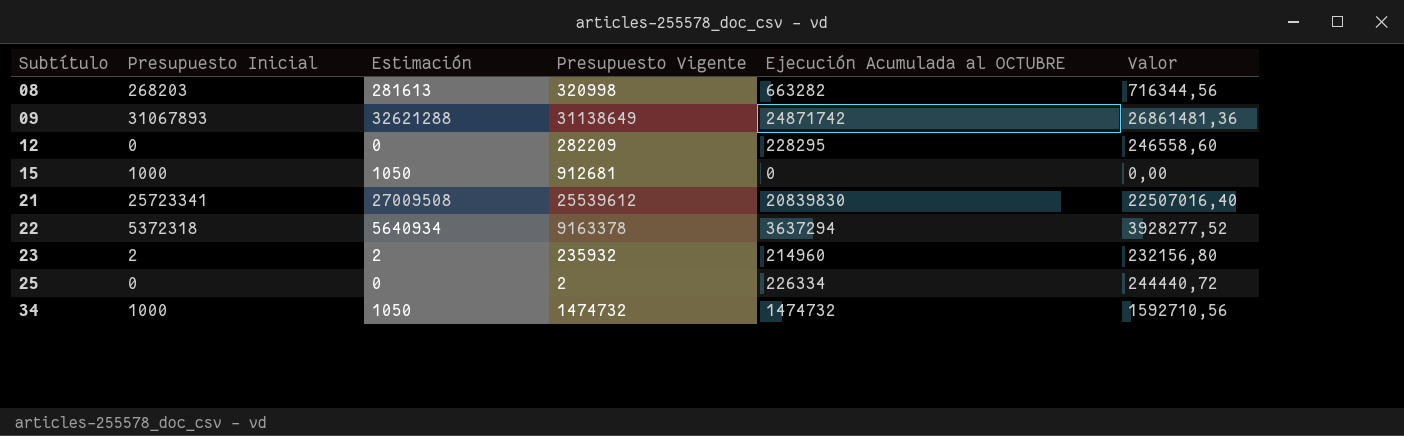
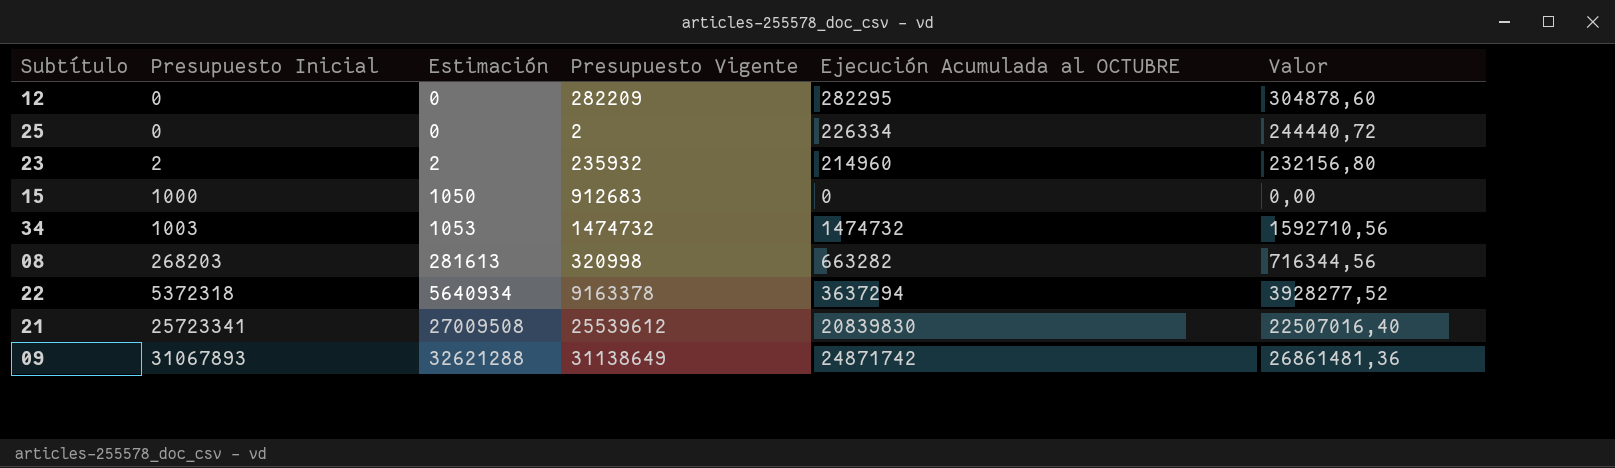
row order: Subtítulo ascending -> Presupuesto Inicial ascending
12 | Ejecución Acumulada al OCTUBRE: 228295 -> 282295
12 | Valor: 246558,60 -> 304878,60
15 | Presupuesto Vigente: 912681 -> 912683
34 | Presupuesto Inicial: 1000 -> 1003
34 | Estimación: 1050 -> 1053

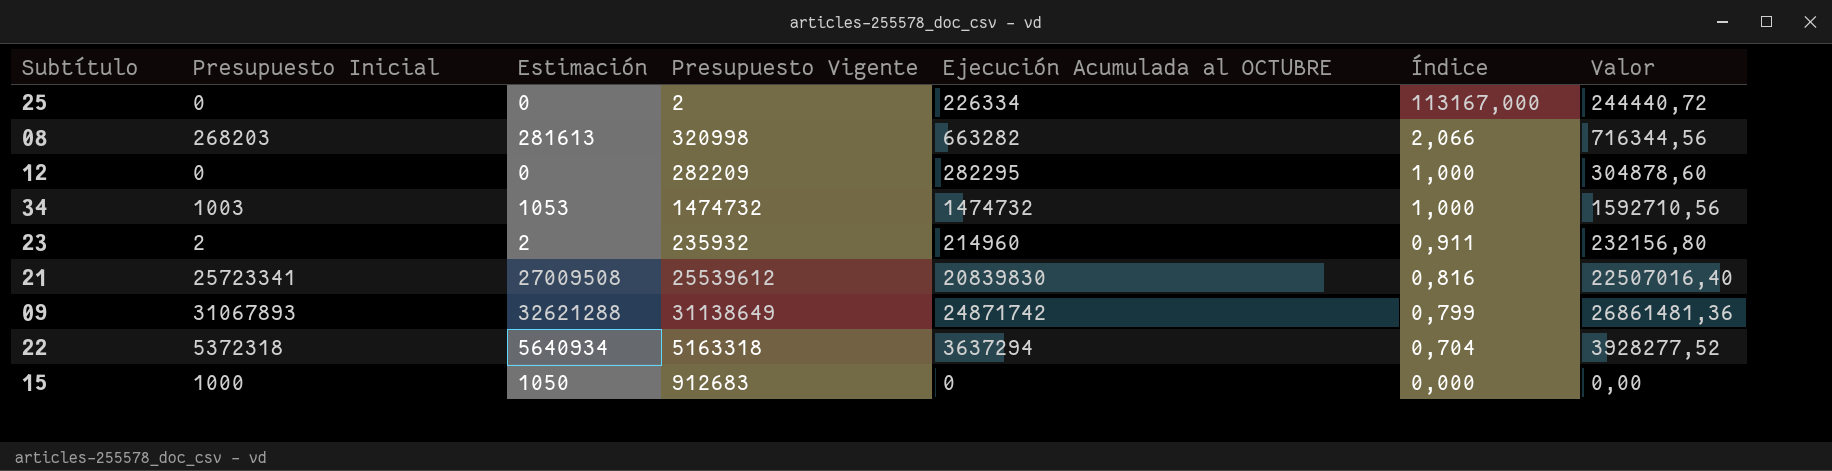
row order: Presupuesto Inicial ascending -> Índice descending
column Índice | formula: none -> [Ejecución Acumulada al OCTUBRE] / [Presupuesto Vigente]
22 | Presupuesto Vigente: 9163378 -> 5163318

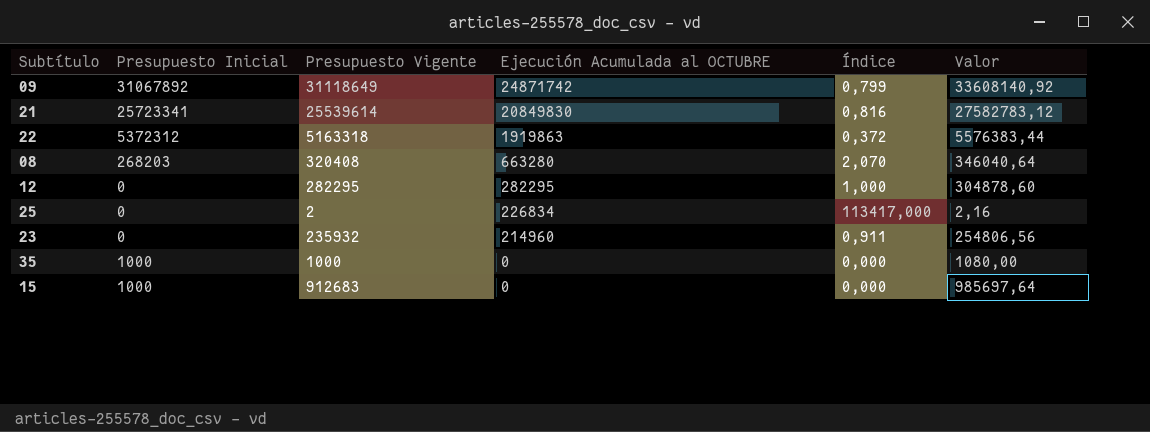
row order: Índice descending -> Ejecución Acumulada al OCTUBRE descending
column Estimación | formula: [Presupuesto Inicial] * 1,05 -> none
column Valor | formula: [Ejecución Acumulada al OCTUBRE] * 1,08 -> [Presupuesto Vigente] * 1,08
row 34: 1003 | 1053 | 1474732 | 1474732 | 1,000 | 1592710,56 -> none
09 | Presupuesto Inicial: 31067893 -> 31067892
09 | Presupuesto Vigente: 31138649 -> 31118649
21 | Presupuesto Vigente: 25539612 -> 25539614
21 | Ejecución Acumulada al OCTUBRE: 20839830 -> 20849830
22 | Presupuesto Inicial: 5372318 -> 5372312
22 | Ejecución Acumulada al OCTUBRE: 3637294 -> 1919863
22 | Índice: 0,704 -> 0,372
08 | Presupuesto Vigente: 320998 -> 320408
08 | Ejecución Acumulada al OCTUBRE: 663282 -> 663280
08 | Índice: 2,066 -> 2,070
12 | Presupuesto Vigente: 282209 -> 282295
25 | Ejecución Acumulada al OCTUBRE: 226334 -> 226834
25 | Índice: 113167,000 -> 113417,000
23 | Presupuesto Inicial: 2 -> 0
row 35: none -> 1000 | 1000 | 0 | 0,000 | 1080,00

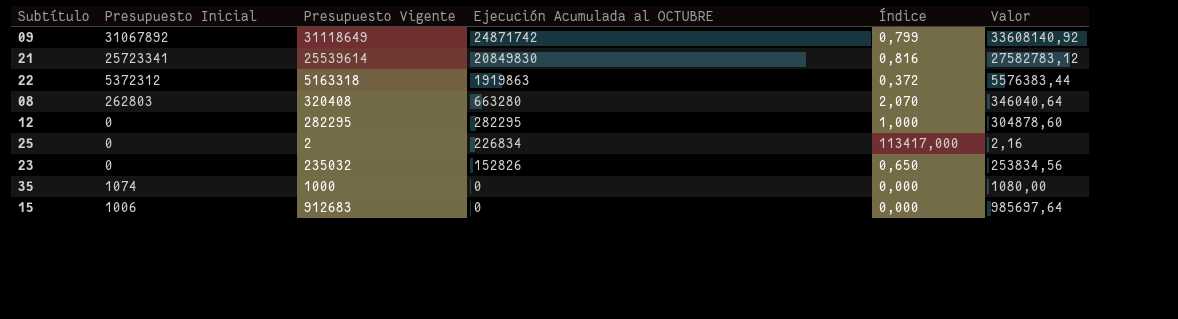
08 | Presupuesto Inicial: 268203 -> 262803
23 | Presupuesto Vigente: 235932 -> 235032
23 | Ejecución Acumulada al OCTUBRE: 214960 -> 152826
23 | Índice: 0,911 -> 0,650
23 | Valor: 254806,56 -> 253834,56
35 | Presupuesto Inicial: 1000 -> 1074
15 | Presupuesto Inicial: 1000 -> 1006

